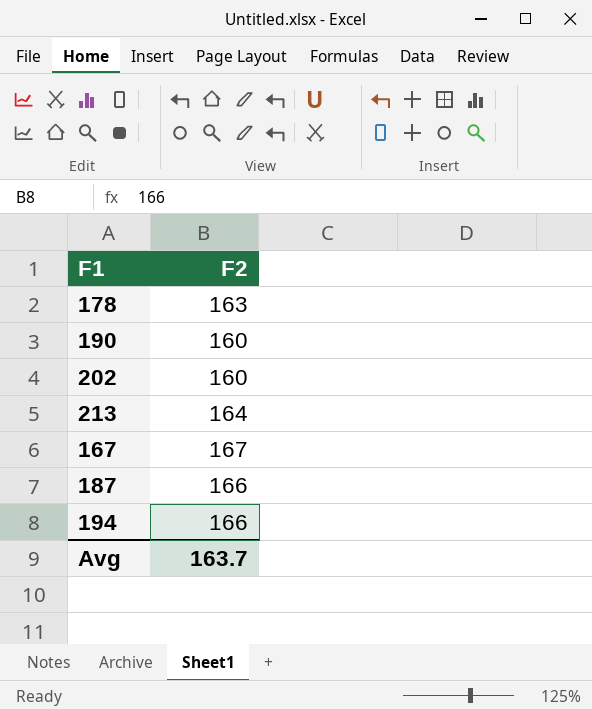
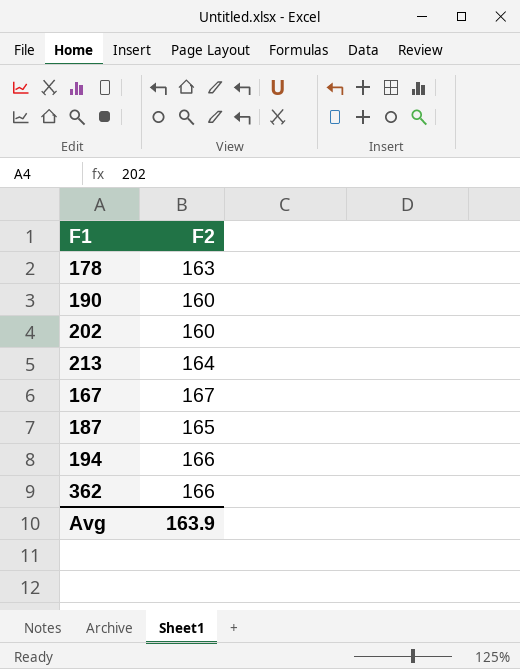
187 | F2: 166 -> 165
row 362: none -> 166
Avg | F2: 163.7 -> 163.9

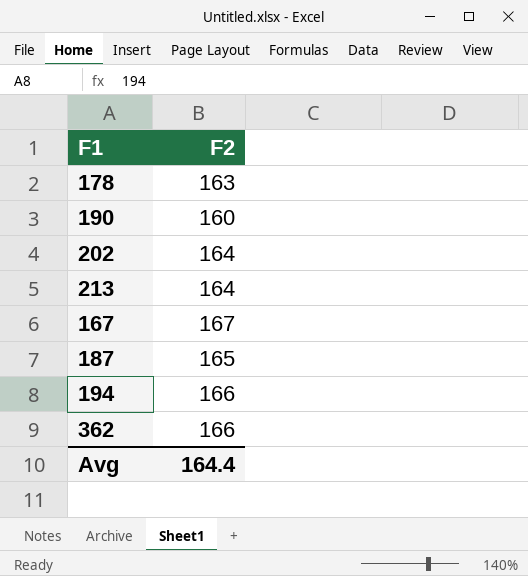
202 | F2: 160 -> 164
Avg | F2: 163.9 -> 164.4

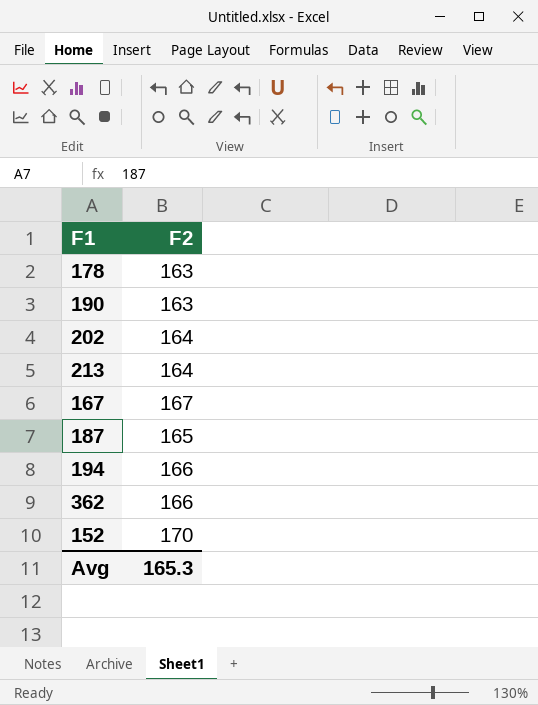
190 | F2: 160 -> 163
row 152: none -> 170
Avg | F2: 164.4 -> 165.3

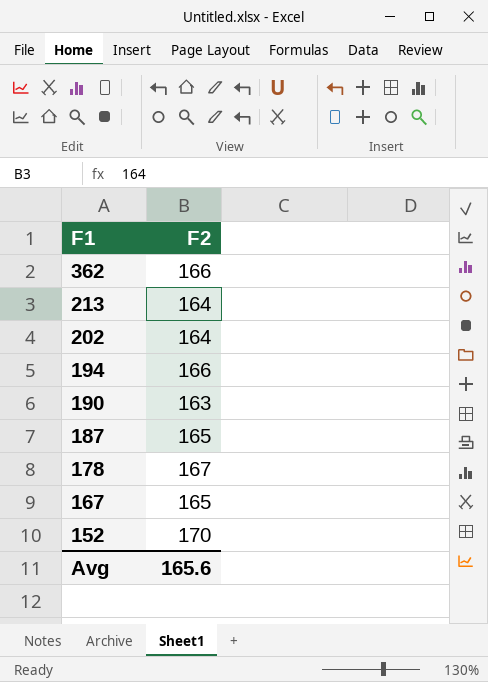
row order: none -> F1 descending
178 | F2: 163 -> 167
167 | F2: 167 -> 165
Avg | F2: 165.3 -> 165.6

